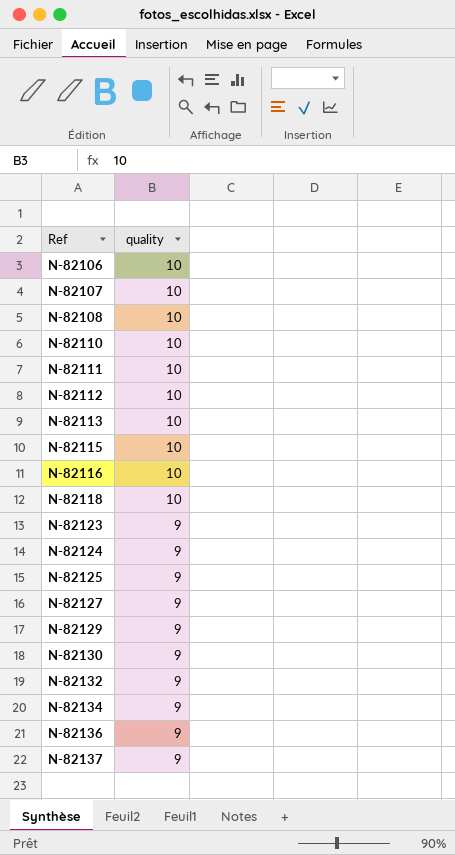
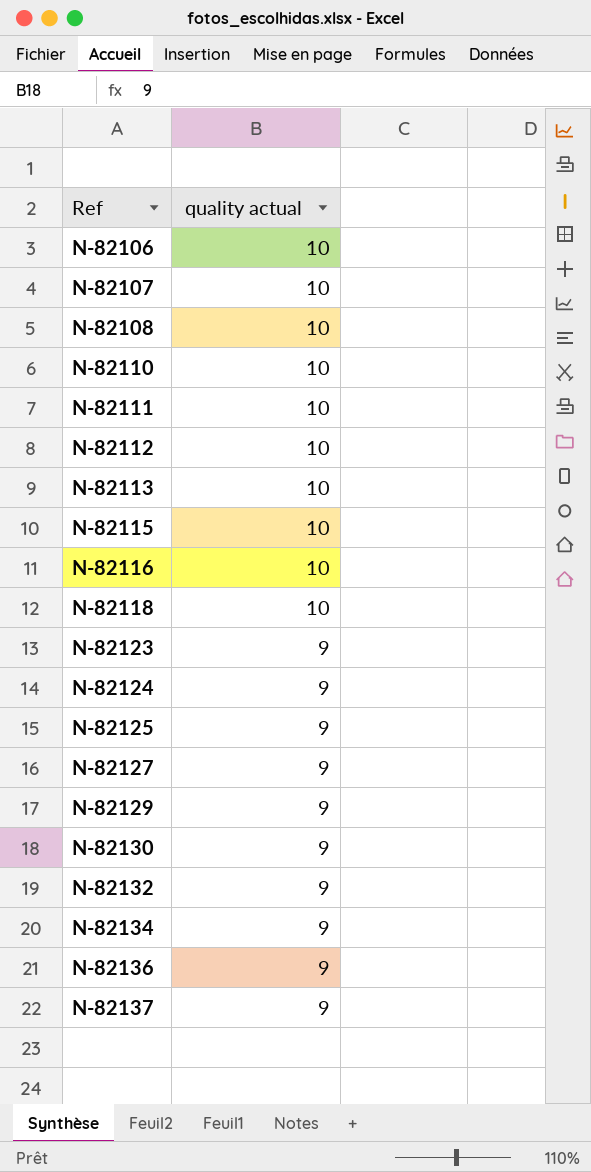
column name: quality -> quality actual

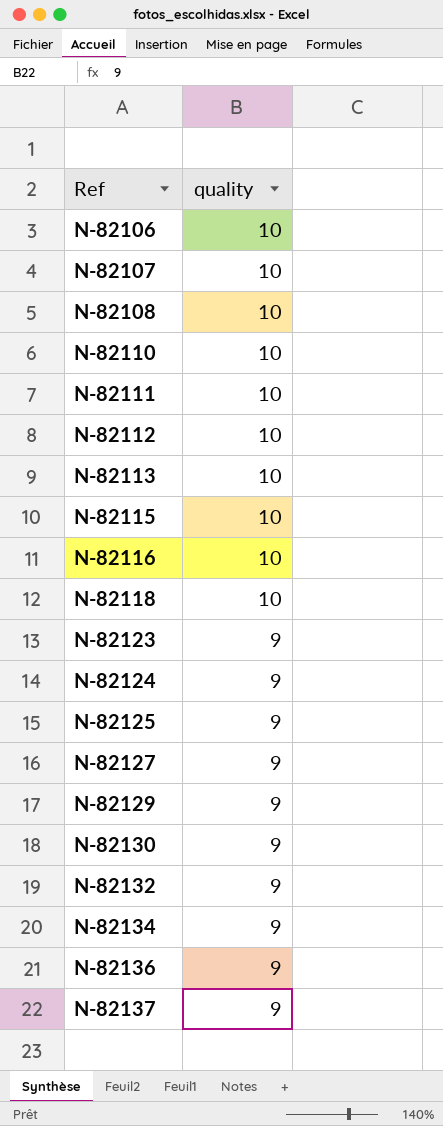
column name: quality actual -> quality

